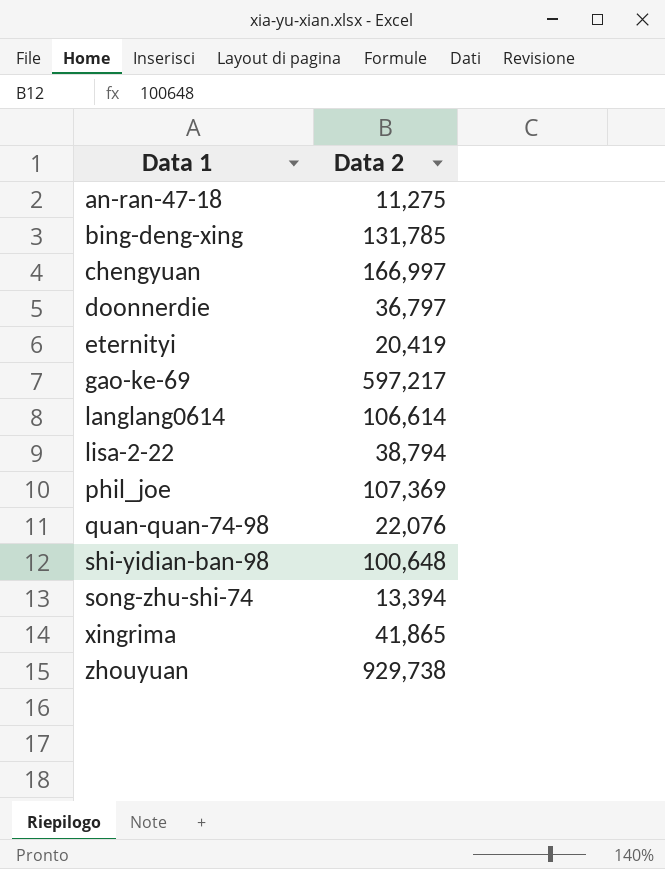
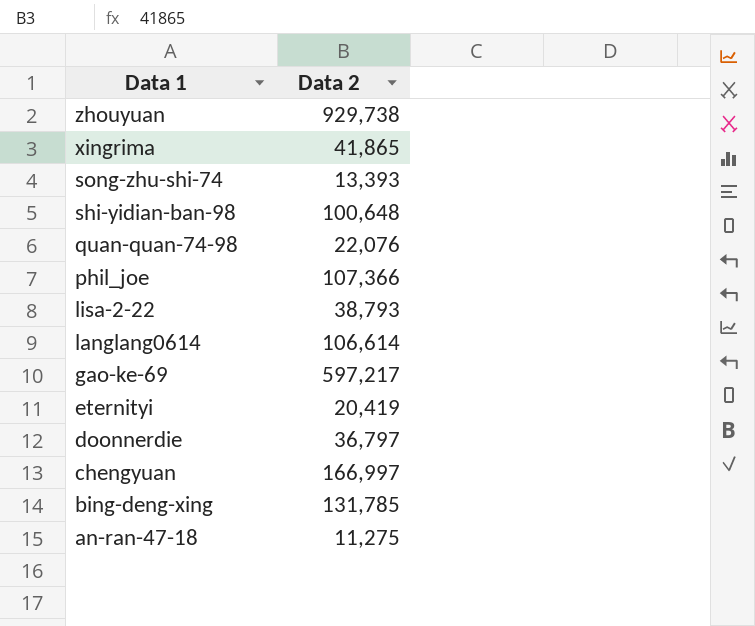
row order: Data 1 ascending -> Data 1 descending
song-zhu-shi-74 | Data 2: 13,394 -> 13,393
phil_joe | Data 2: 107,369 -> 107,366
lisa-2-22 | Data 2: 38,794 -> 38,793

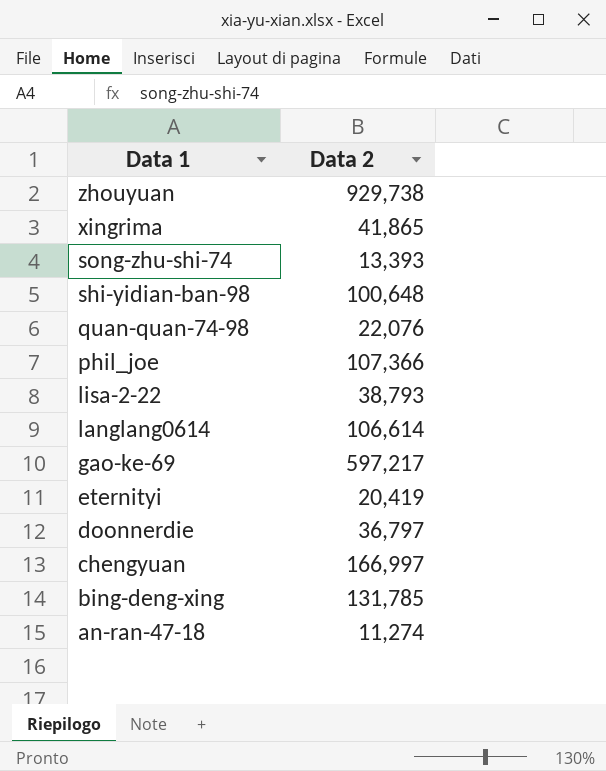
an-ran-47-18 | Data 2: 11,275 -> 11,274

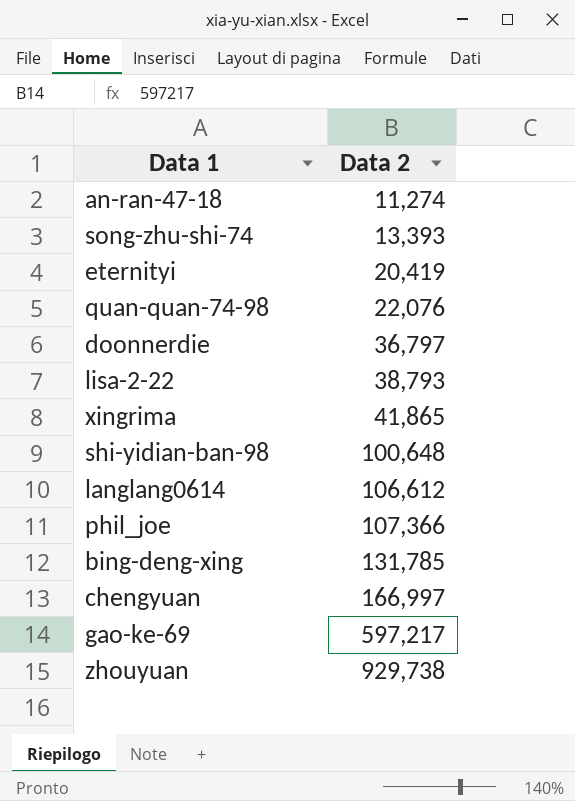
row order: Data 1 descending -> Data 2 ascending
langlang0614 | Data 2: 106,614 -> 106,612

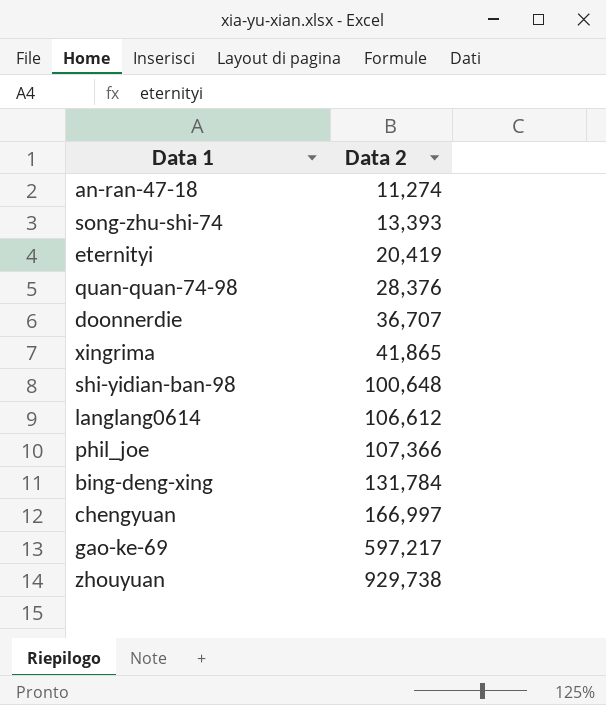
row lisa-2-22: 38,793 -> none
quan-quan-74-98 | Data 2: 22,076 -> 28,376
doonnerdie | Data 2: 36,797 -> 36,707
bing-deng-xing | Data 2: 131,785 -> 131,784

